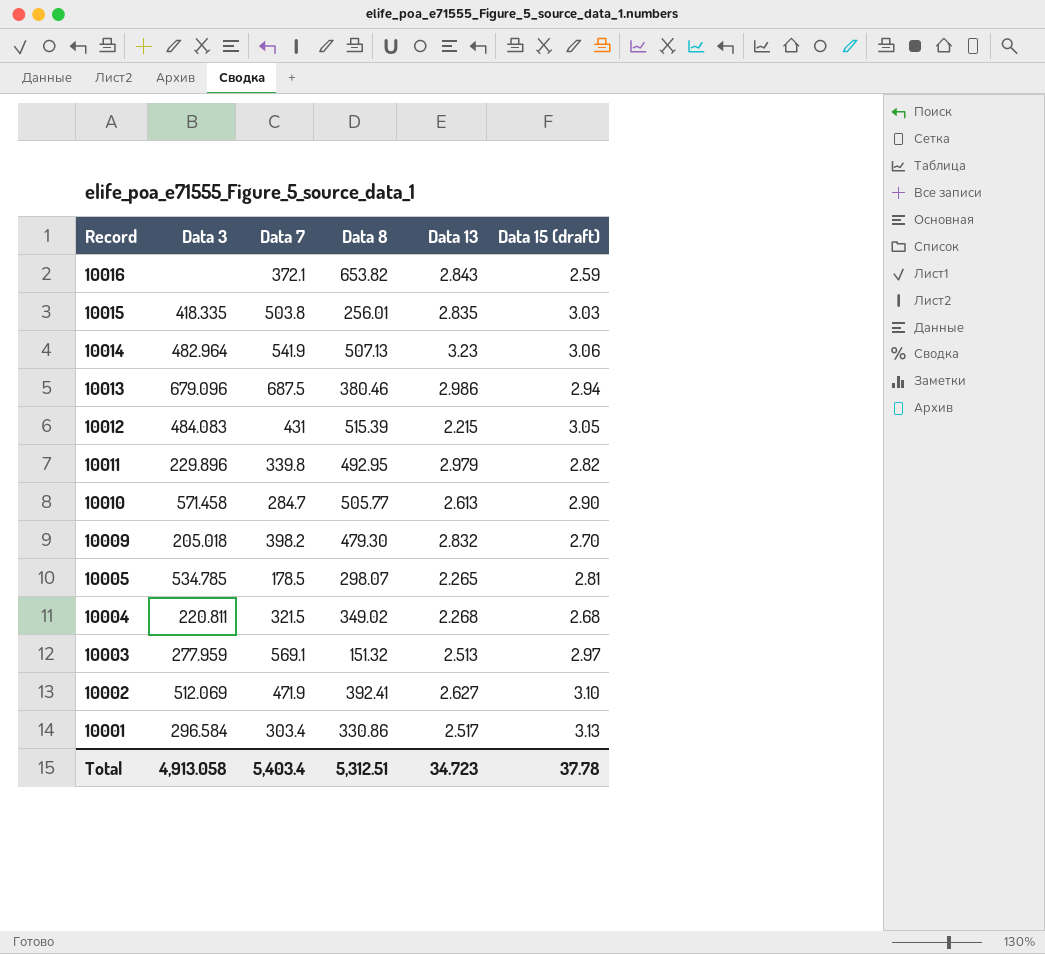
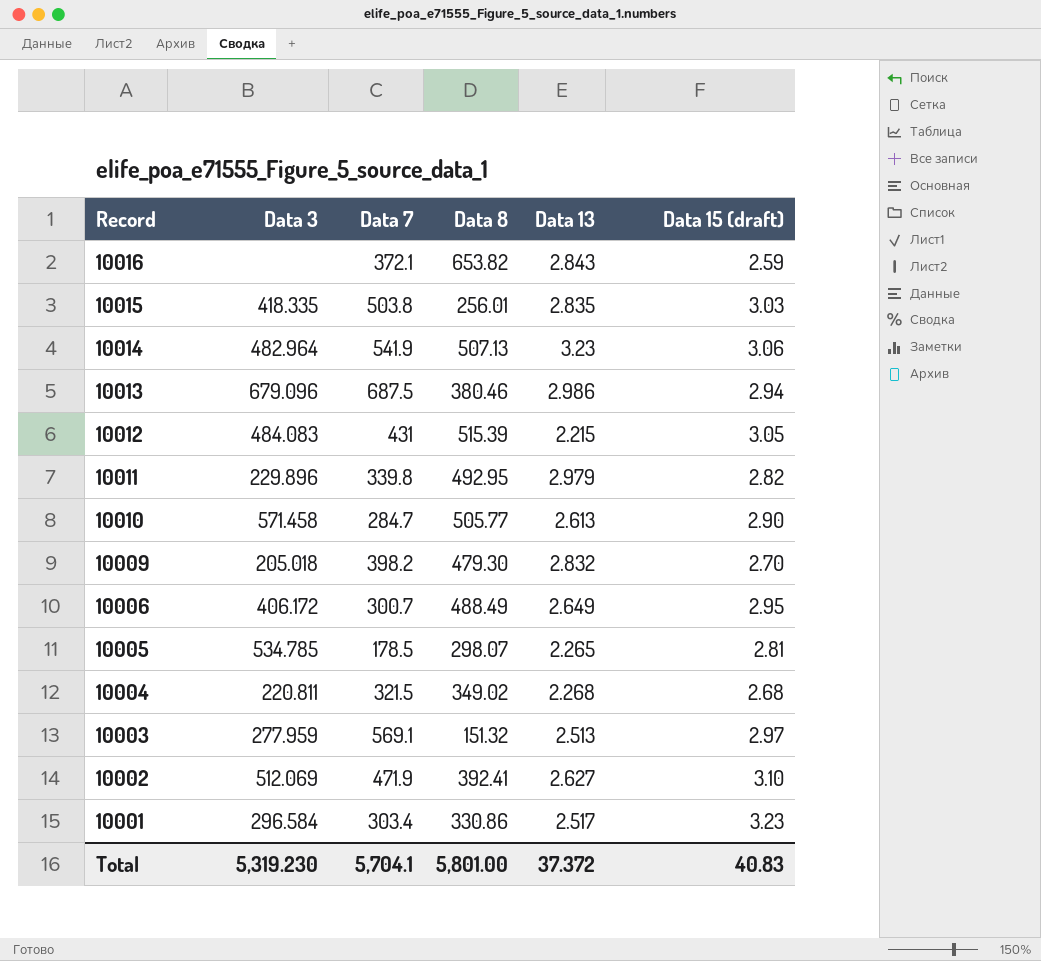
row 10006: none -> 406.172 | 300.7 | 488.49 | 2.649 | 2.95
10001 | Data 15 (draft): 3.13 -> 3.23
Total | Data 3: 4,913.058 -> 5,319.230
Total | Data 7: 5,403.4 -> 5,704.1
Total | Data 8: 5,312.51 -> 5,801.00
Total | Data 13: 34.723 -> 37.372
Total | Data 15 (draft): 37.78 -> 40.83

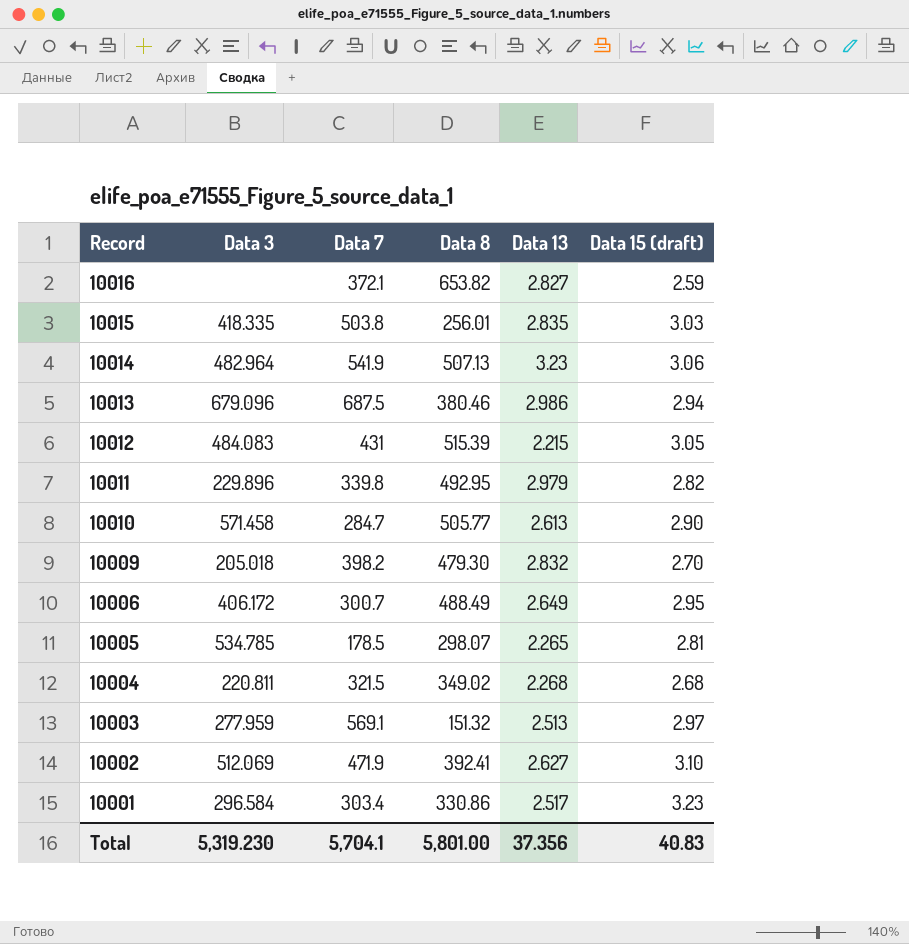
10016 | Data 13: 2.843 -> 2.827
Total | Data 13: 37.372 -> 37.356

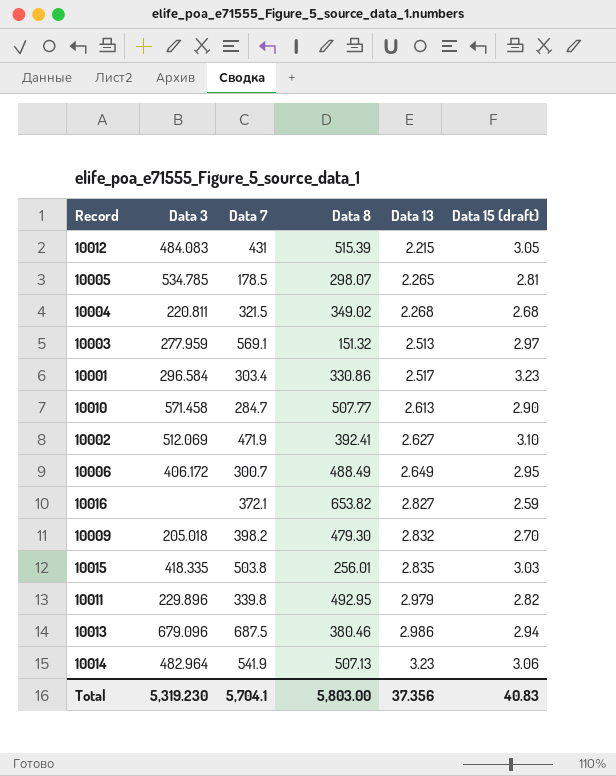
row order: Record descending -> Data 13 ascending
10010 | Data 8: 505.77 -> 507.77
Total | Data 8: 5,801.00 -> 5,803.00

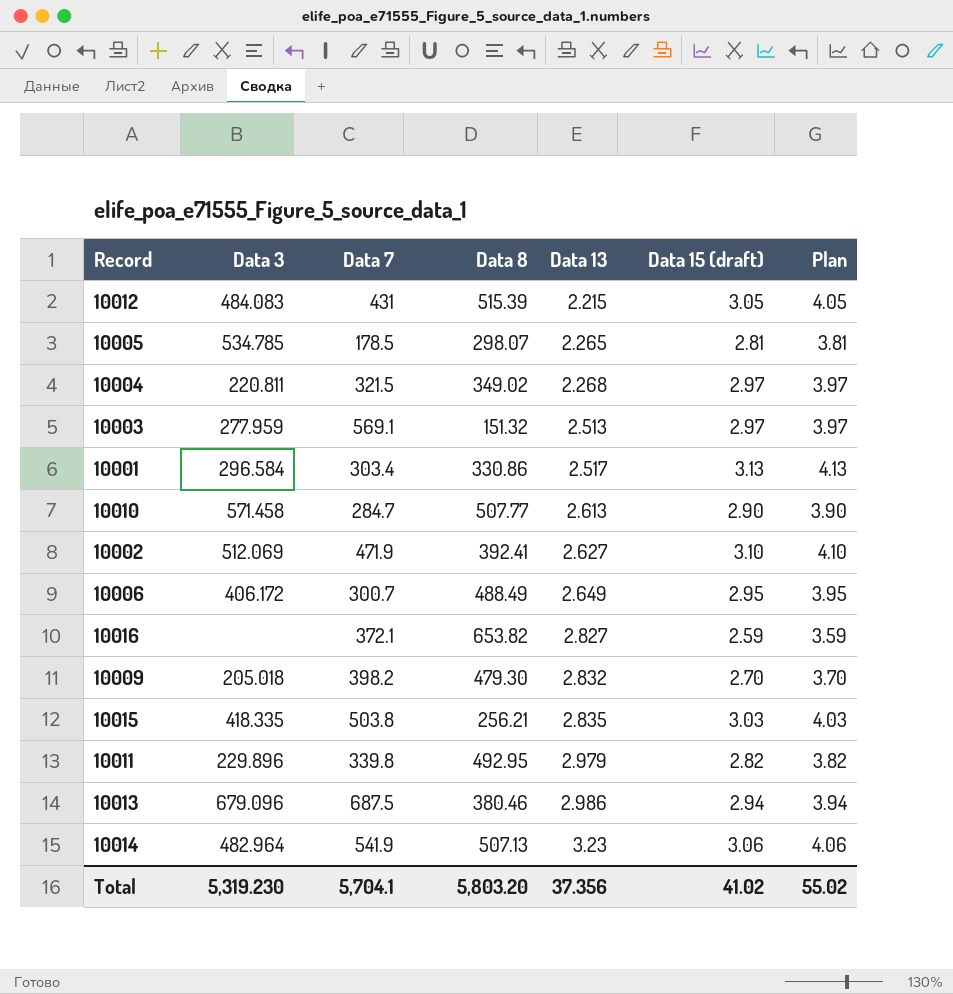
column Plan | formula: none -> [Data 15 (draft)] + 1
10004 | Data 15 (draft): 2.68 -> 2.97
10001 | Data 15 (draft): 3.23 -> 3.13
10015 | Data 8: 256.01 -> 256.21
Total | Data 8: 5,803.00 -> 5,803.20
Total | Data 15 (draft): 40.83 -> 41.02

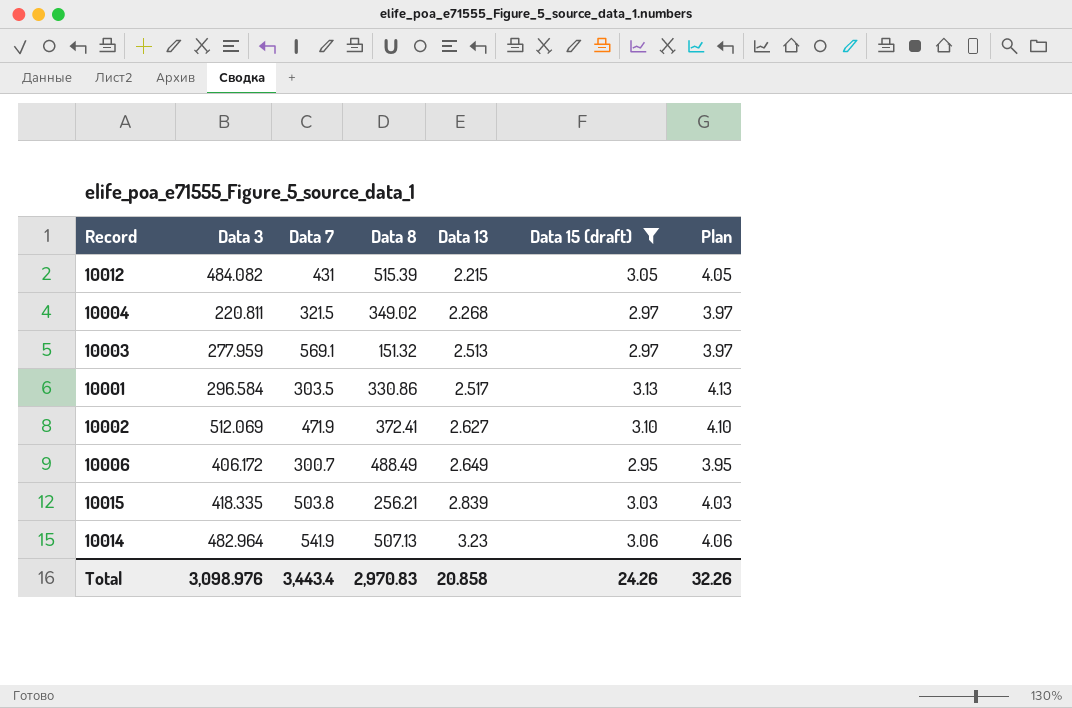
filter: none -> Data 15 (draft) >= 2.95
10012 | Data 3: 484.083 -> 484.082
10001 | Data 7: 303.4 -> 303.5
10002 | Data 8: 392.41 -> 372.41
10015 | Data 13: 2.835 -> 2.839
Total | Data 3: 5,319.230 -> 3,098.976
Total | Data 7: 5,704.1 -> 3,443.4
Total | Data 8: 5,803.20 -> 2,970.83
Total | Data 13: 37.356 -> 20.858
Total | Data 15 (draft): 41.02 -> 24.26
Total | Plan: 55.02 -> 32.26

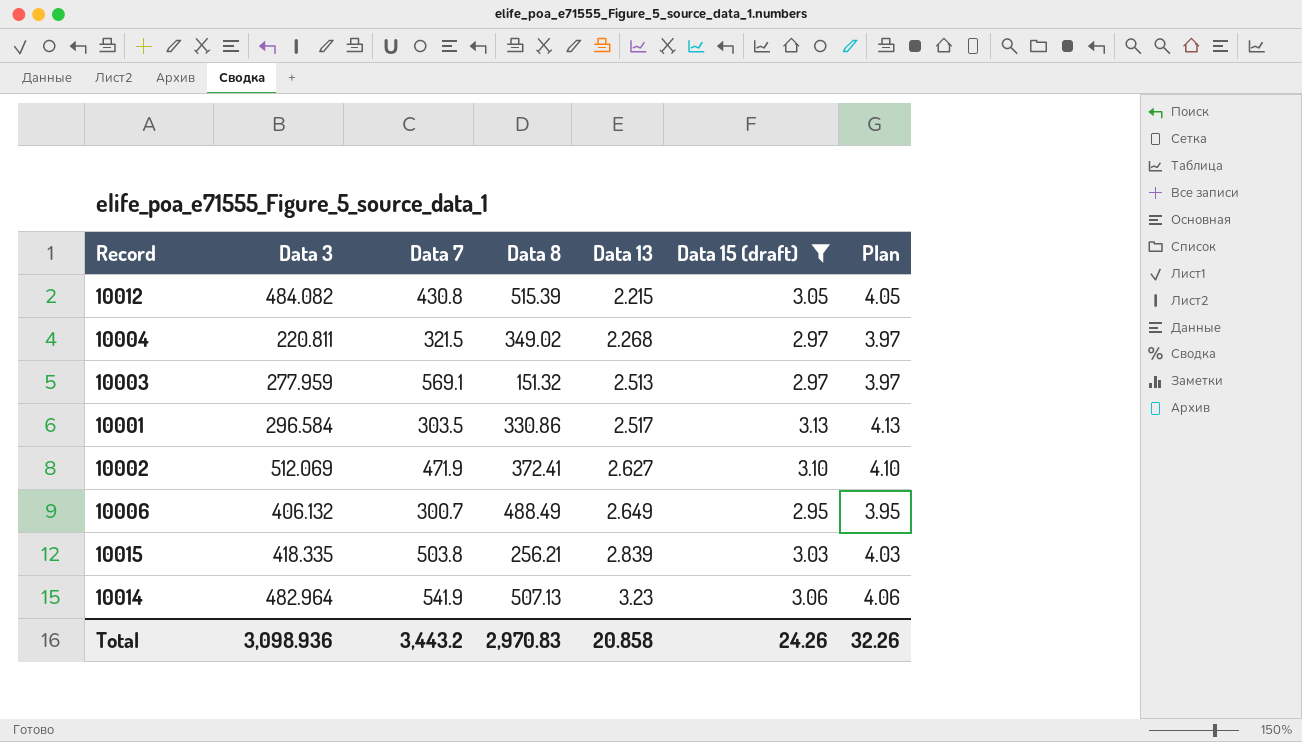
10012 | Data 7: 431 -> 430.8
10006 | Data 3: 406.172 -> 406.132
Total | Data 3: 3,098.976 -> 3,098.936
Total | Data 7: 3,443.4 -> 3,443.2

